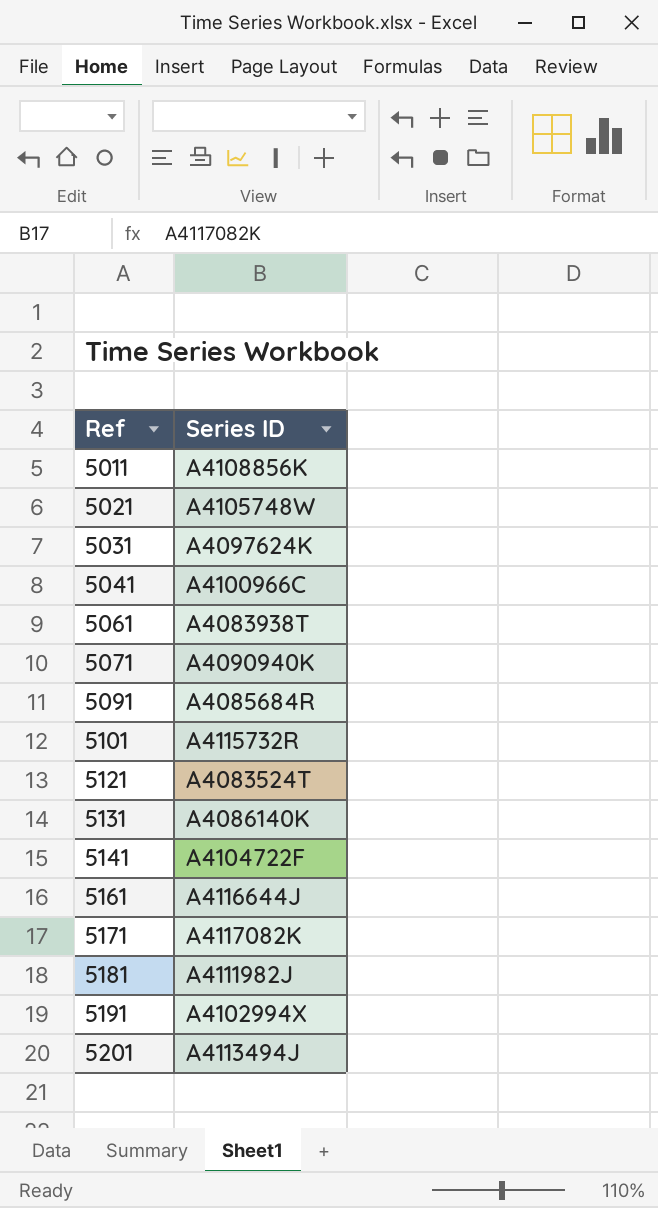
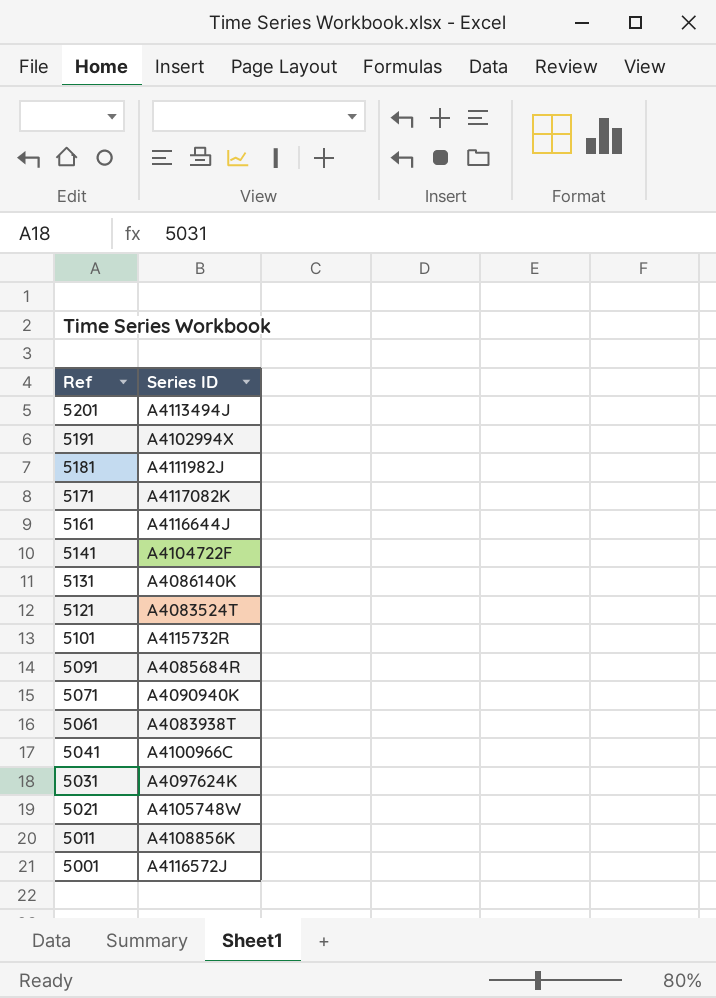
row order: Ref ascending -> Ref descending
row 5001: none -> A4116572J

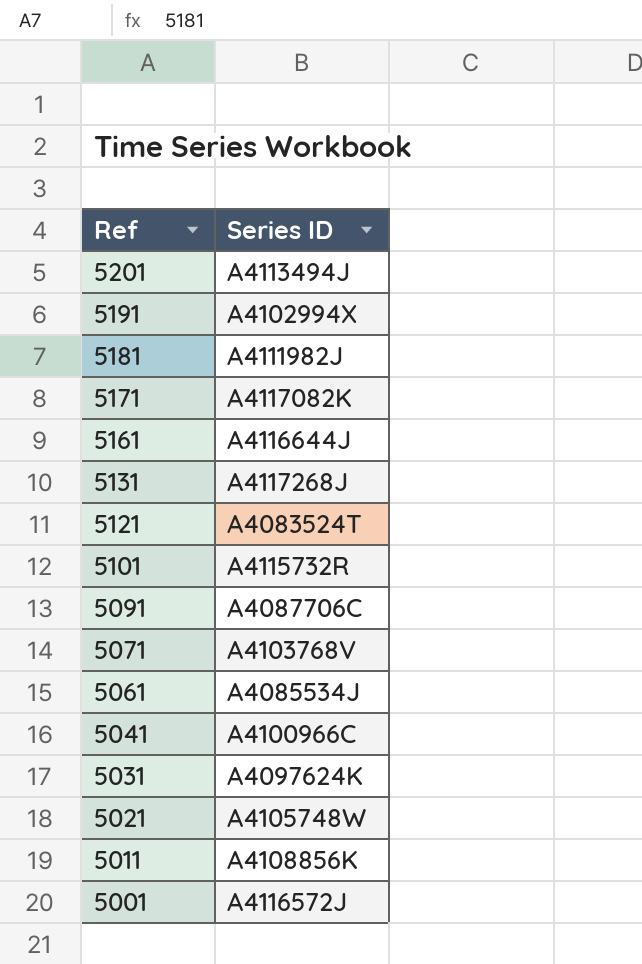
row 5141: A4104722F -> none
5131 | Series ID: A4086140K -> A4117268J
5091 | Series ID: A4085684R -> A4087706C
5071 | Series ID: A4090940K -> A4103768V
5061 | Series ID: A4083938T -> A4085534J

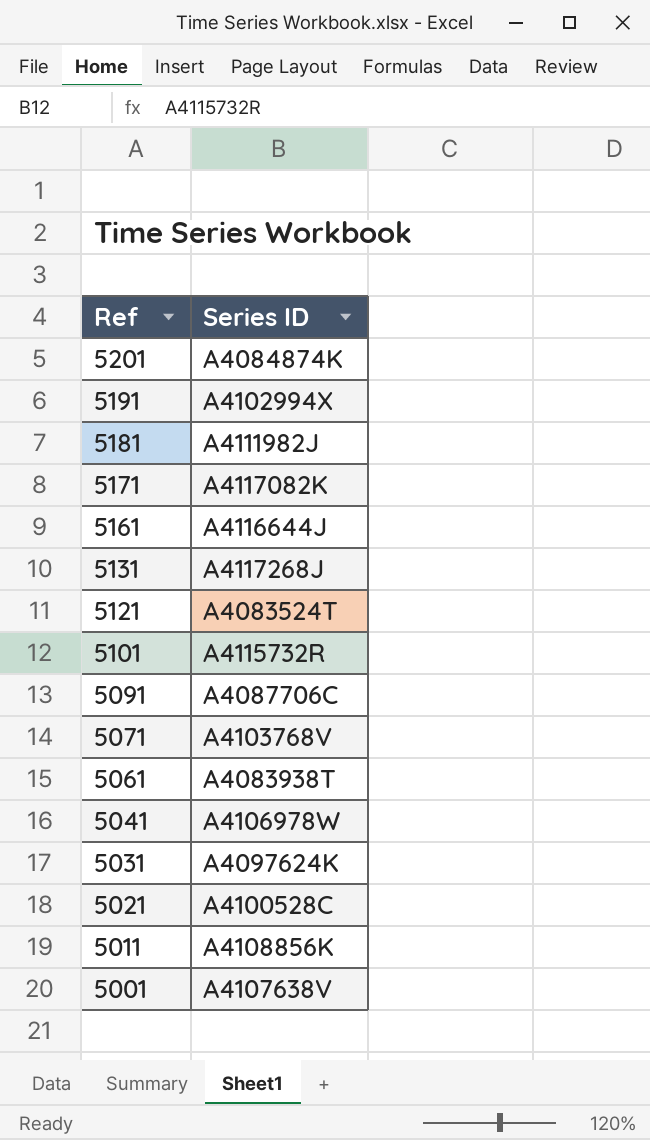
5201 | Series ID: A4113494J -> A4084874K
5061 | Series ID: A4085534J -> A4083938T
5041 | Series ID: A4100966C -> A4106978W
5021 | Series ID: A4105748W -> A4100528C
5001 | Series ID: A4116572J -> A4107638V

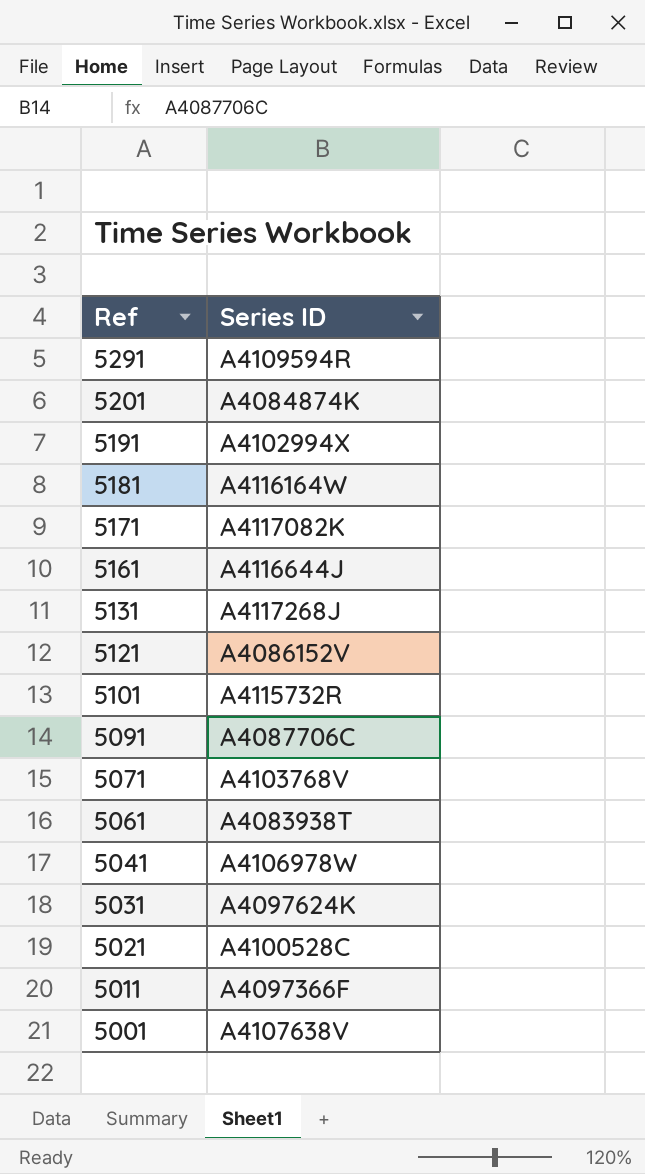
row 5291: none -> A4109594R
5181 | Series ID: A4111982J -> A4116164W
5121 | Series ID: A4083524T -> A4086152V
5011 | Series ID: A4108856K -> A4097366F

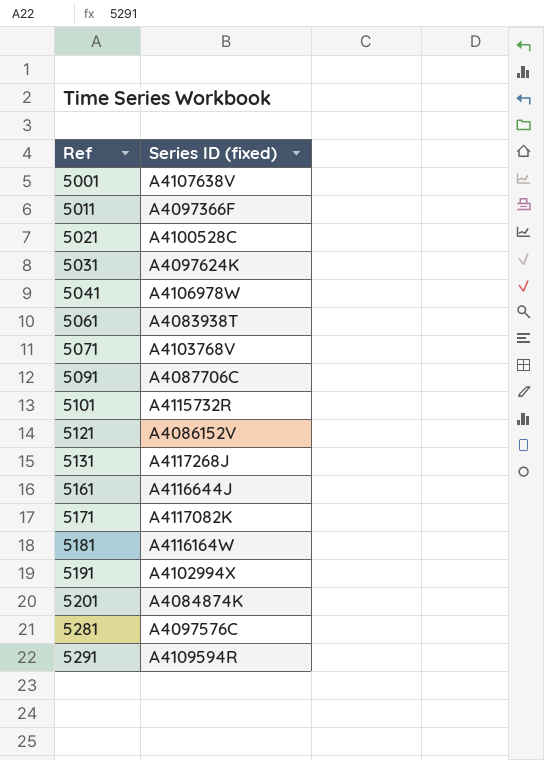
row order: Ref descending -> Ref ascending
column name: Series ID -> Series ID (fixed)
row 5281: none -> A4097576C

